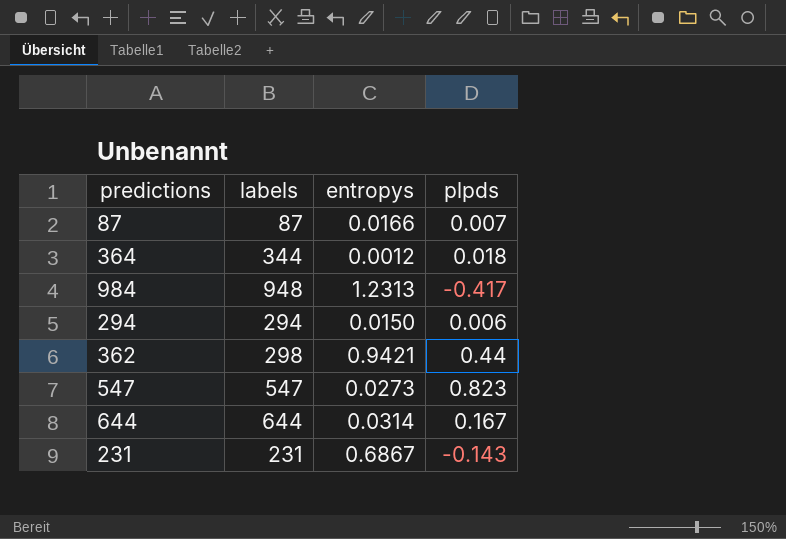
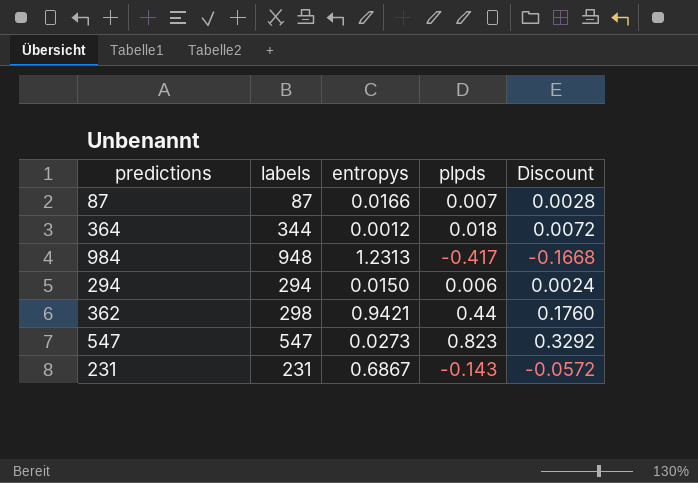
column Discount | formula: none -> [plpds] * 0.4
row 644: 644 | 0.0314 | 0.167 -> none

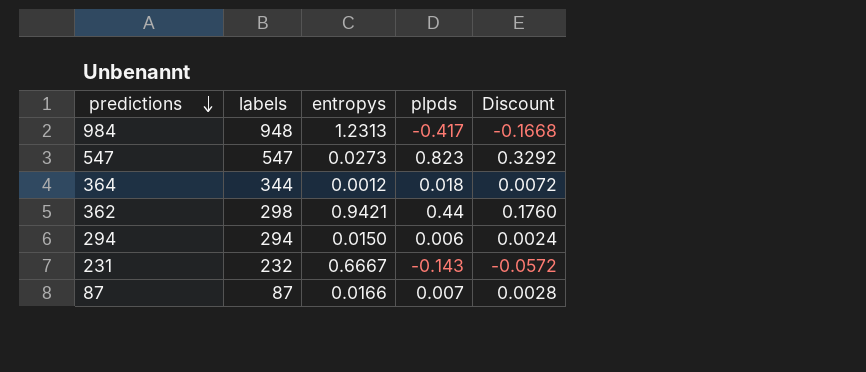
row order: none -> predictions descending
231 | labels: 231 -> 232
231 | entropys: 0.6867 -> 0.6667

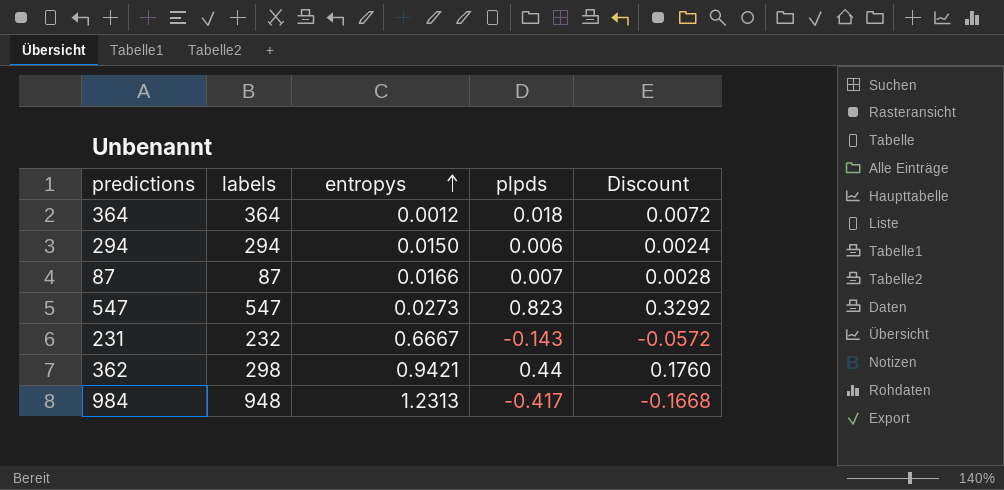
row order: predictions descending -> entropys ascending
364 | labels: 344 -> 364

